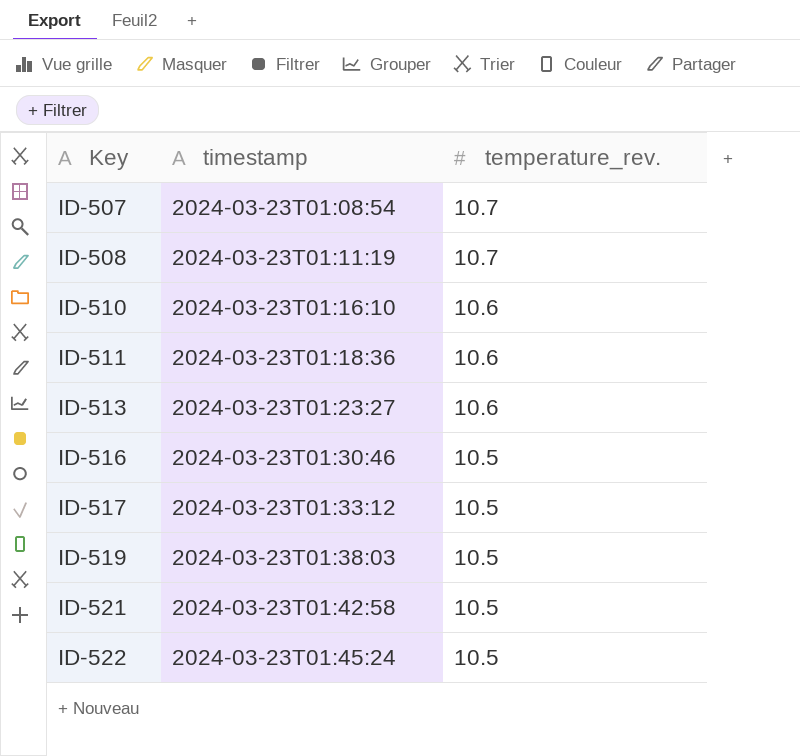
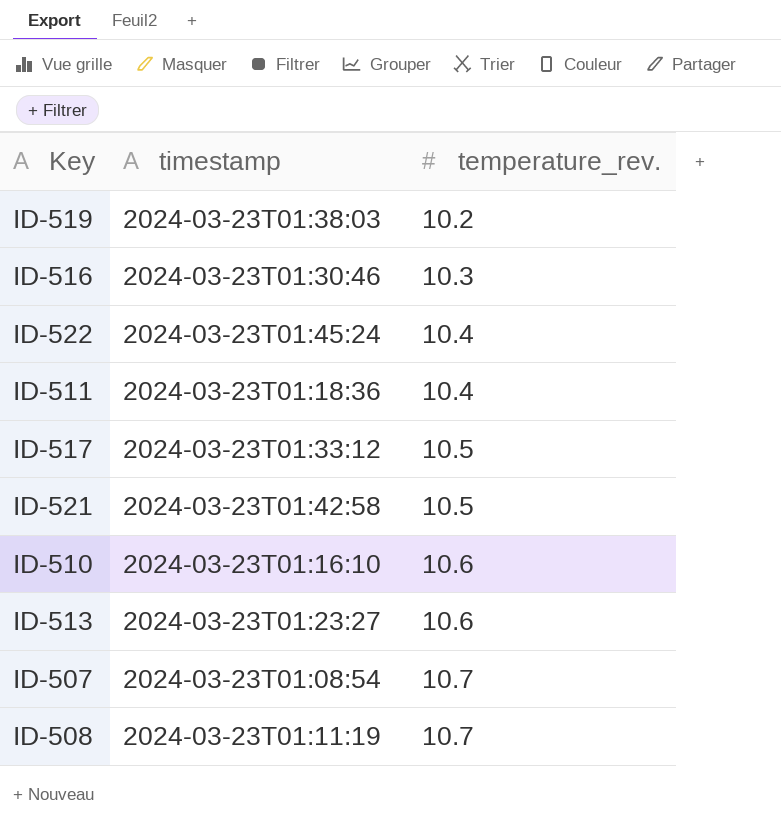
row order: Key ascending -> temperature_rev. ascending
ID-519 | temperature_rev.: 10.5 -> 10.2
ID-516 | temperature_rev.: 10.5 -> 10.3
ID-522 | temperature_rev.: 10.5 -> 10.4
ID-511 | temperature_rev.: 10.6 -> 10.4

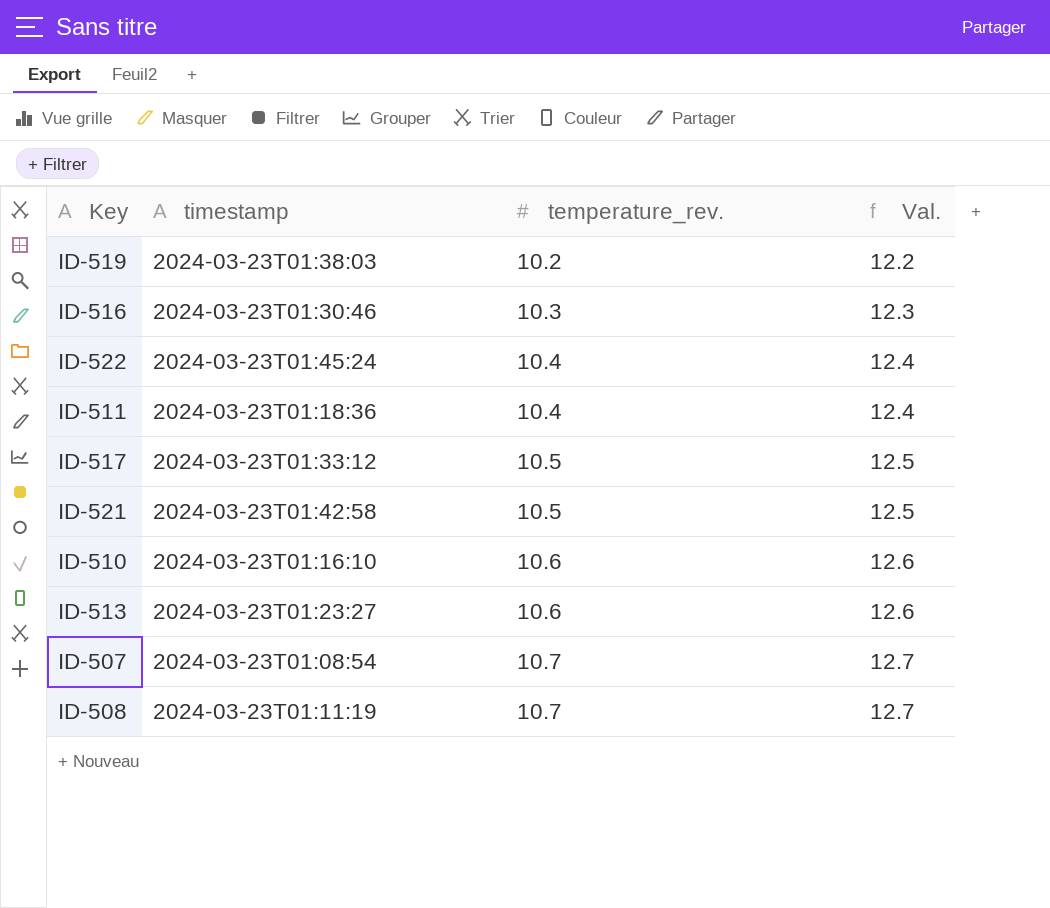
column Val. | formula: none -> [temperature_rev.] + 2

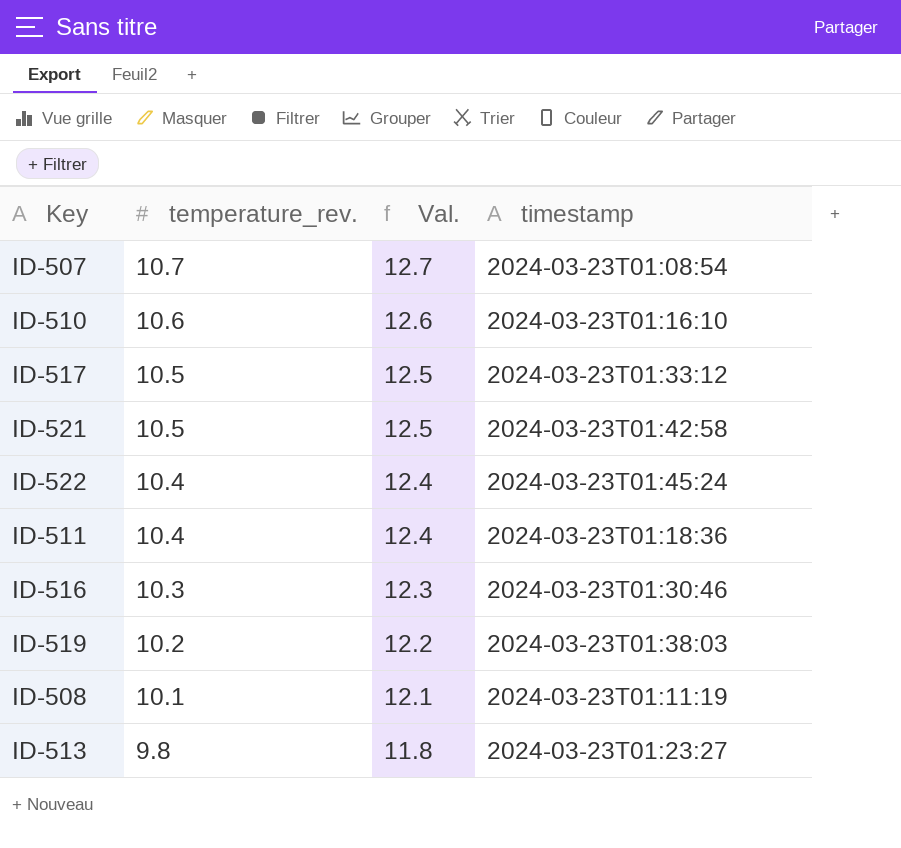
row order: temperature_rev. ascending -> temperature_rev. descending
column timestamp | position: 2 -> 4
ID-508 | temperature_rev.: 10.7 -> 10.1
ID-508 | Val.: 12.7 -> 12.1
ID-513 | temperature_rev.: 10.6 -> 9.8
ID-513 | Val.: 12.6 -> 11.8

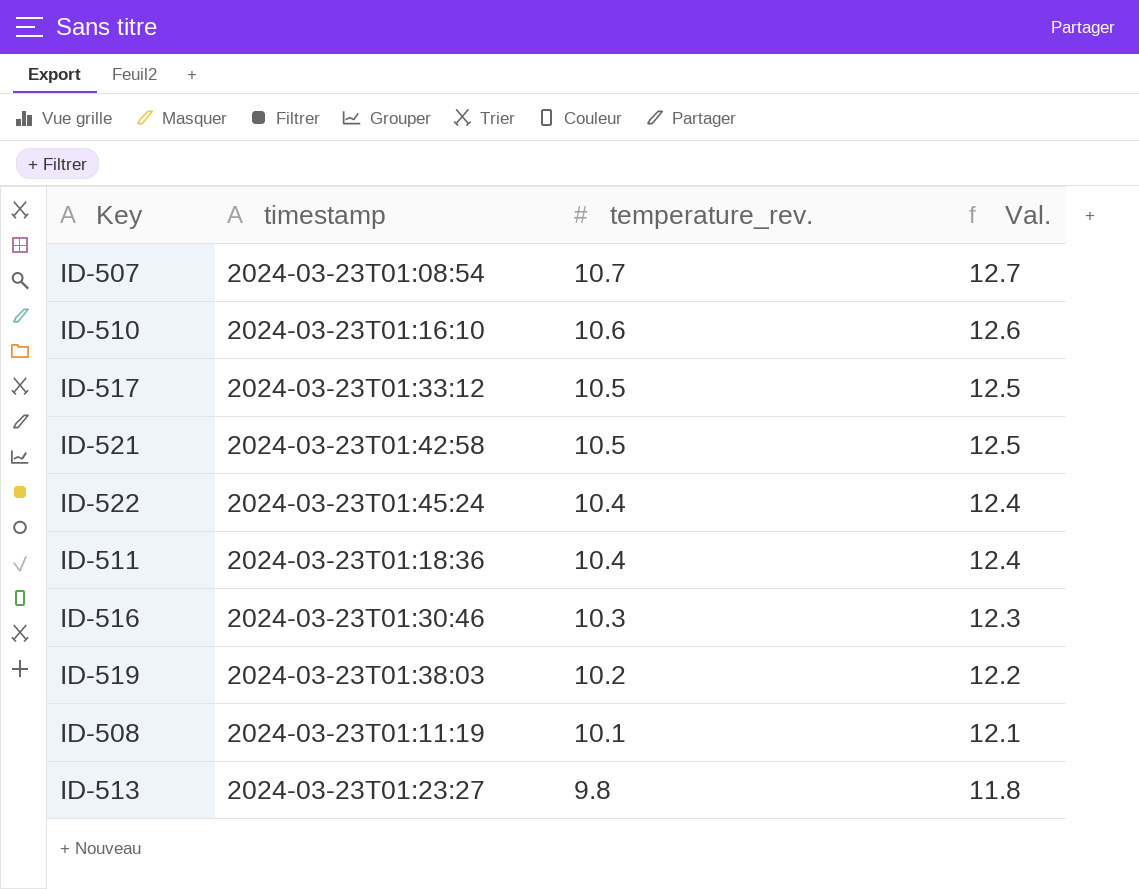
column timestamp | position: 4 -> 2

